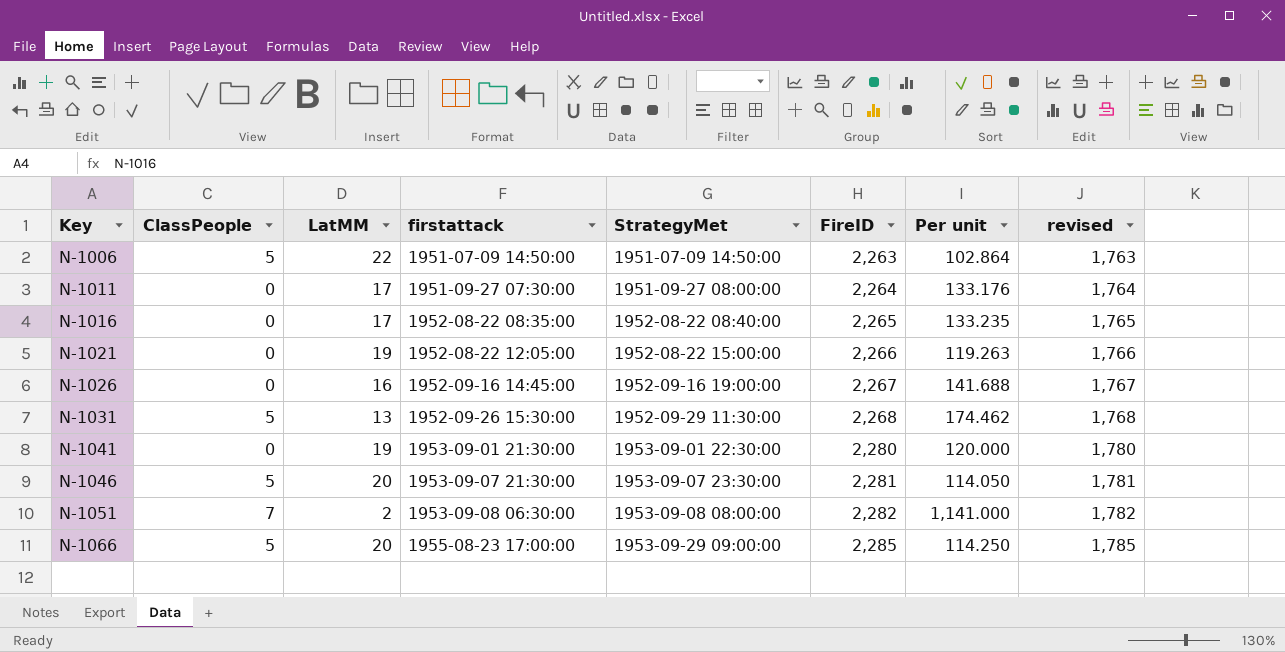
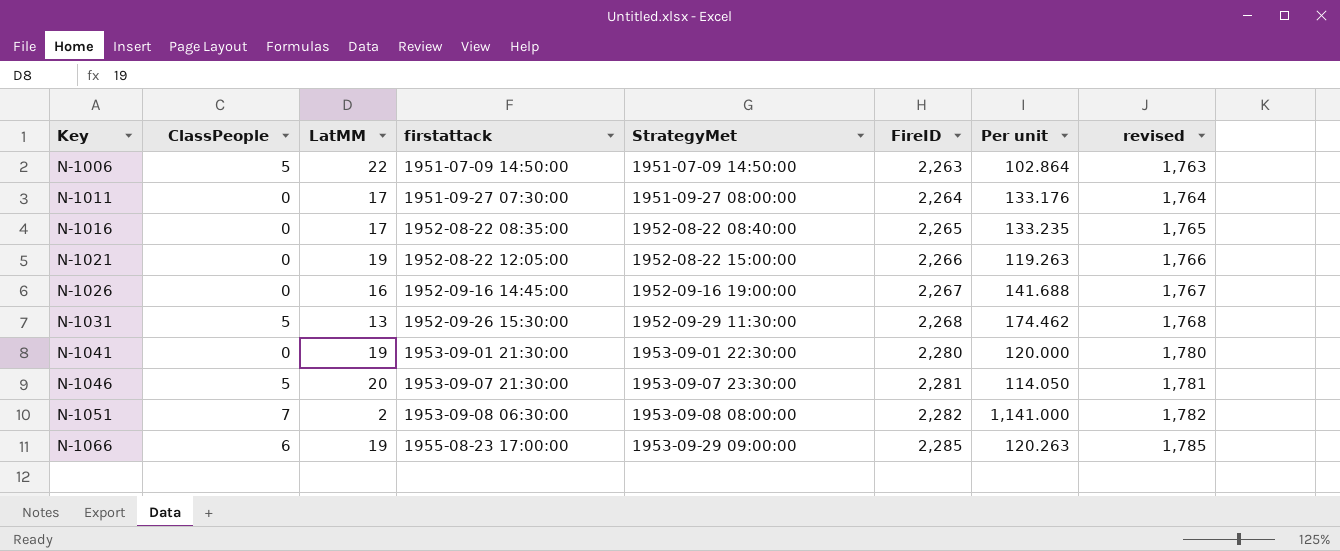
N-1066 | ClassPeople: 5 -> 6
N-1066 | LatMM: 20 -> 19
N-1066 | Per unit: 114.250 -> 120.263

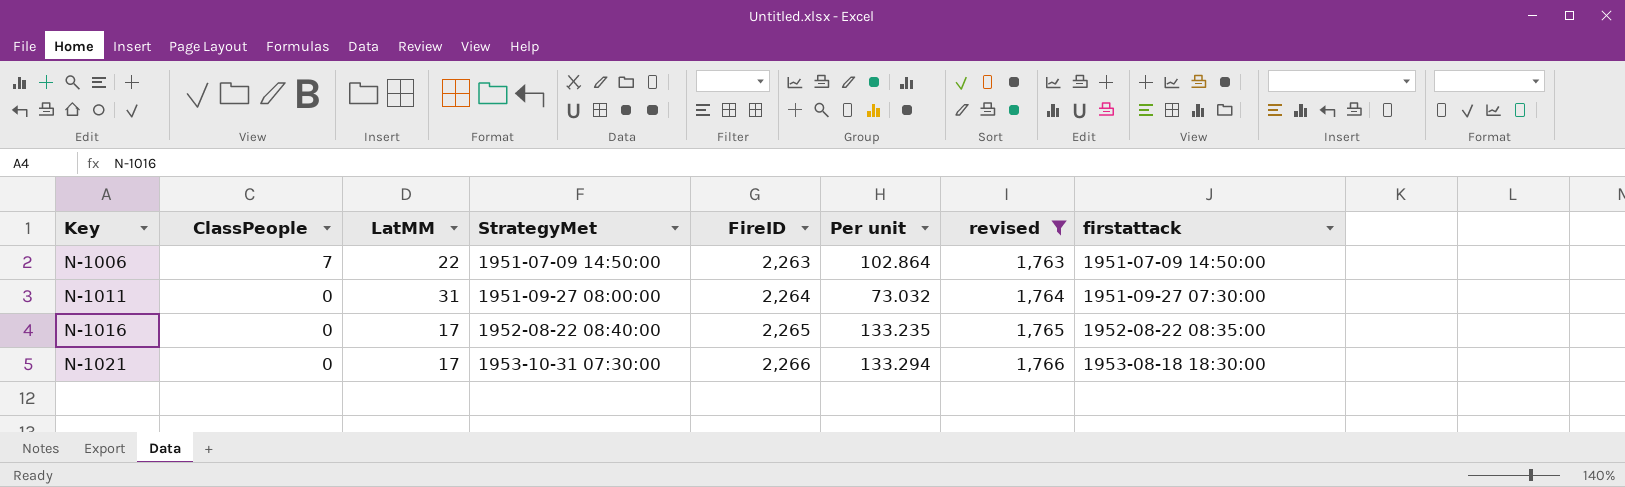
filter: none -> revised <= 1,766
column firstattack | position: 4 -> 8
N-1006 | ClassPeople: 5 -> 7
N-1011 | LatMM: 17 -> 31
N-1011 | Per unit: 133.176 -> 73.032
N-1021 | LatMM: 19 -> 17
N-1021 | StrategyMet: 1952-08-22 15:00:00 -> 1953-10-31 07:30:00
N-1021 | Per unit: 119.263 -> 133.294
N-1021 | firstattack: 1952-08-22 12:05:00 -> 1953-08-18 18:30:00

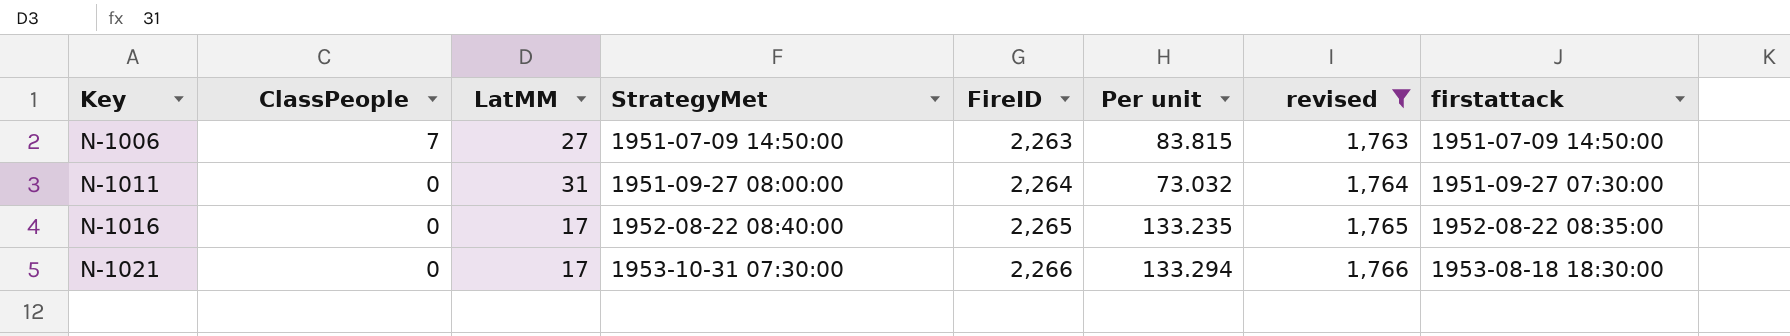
N-1006 | LatMM: 22 -> 27
N-1006 | Per unit: 102.864 -> 83.815

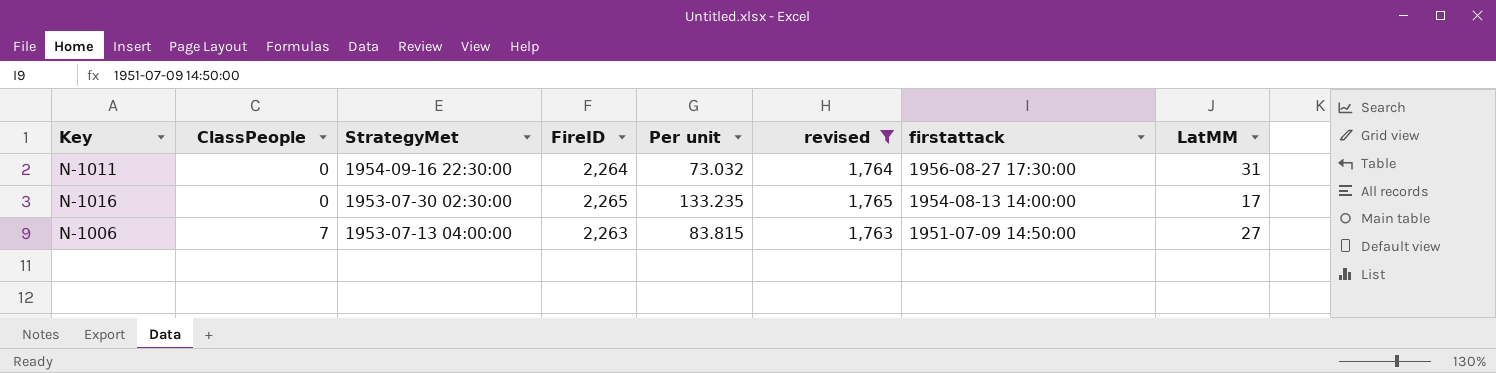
row order: Key ascending -> ClassPeople ascending
column LatMM | position: 3 -> 8
row N-1021: 0 | 17 | 1953-10-31 07:30:00 | 2,266 | 133.294 | 1,766 | 1953-08-18 18:30:00 -> none
N-1011 | StrategyMet: 1951-09-27 08:00:00 -> 1954-09-16 22:30:00
N-1011 | firstattack: 1951-09-27 07:30:00 -> 1956-08-27 17:30:00
N-1016 | StrategyMet: 1952-08-22 08:40:00 -> 1953-07-30 02:30:00
N-1016 | firstattack: 1952-08-22 08:35:00 -> 1954-08-13 14:00:00
N-1006 | StrategyMet: 1951-07-09 14:50:00 -> 1953-07-13 04:00:00

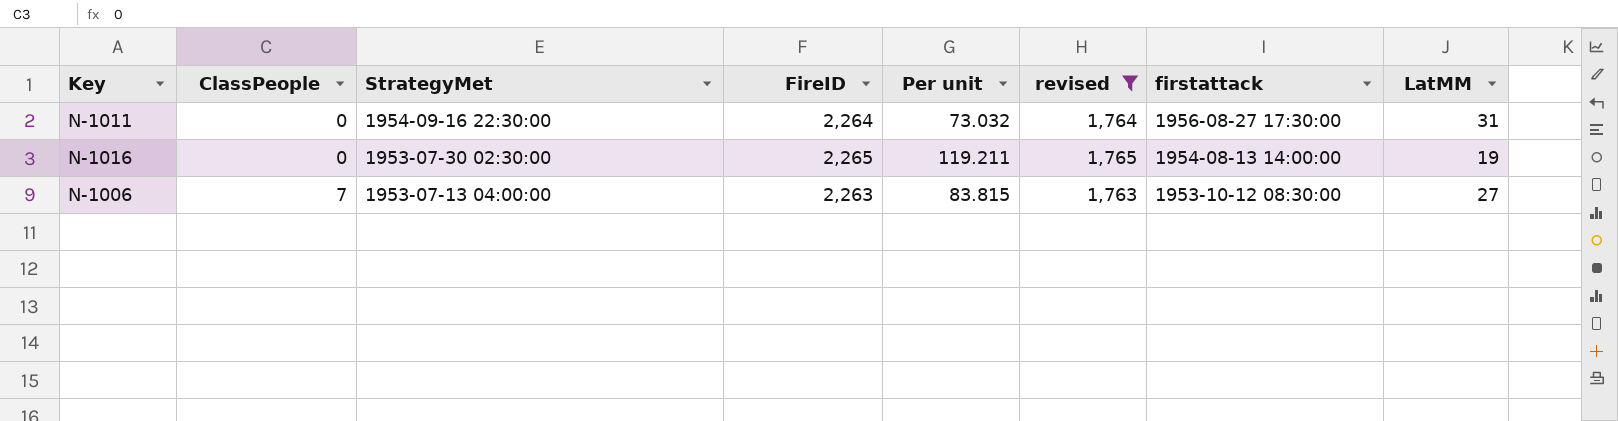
N-1016 | Per unit: 133.235 -> 119.211
N-1016 | LatMM: 17 -> 19
N-1006 | firstattack: 1951-07-09 14:50:00 -> 1953-10-12 08:30:00

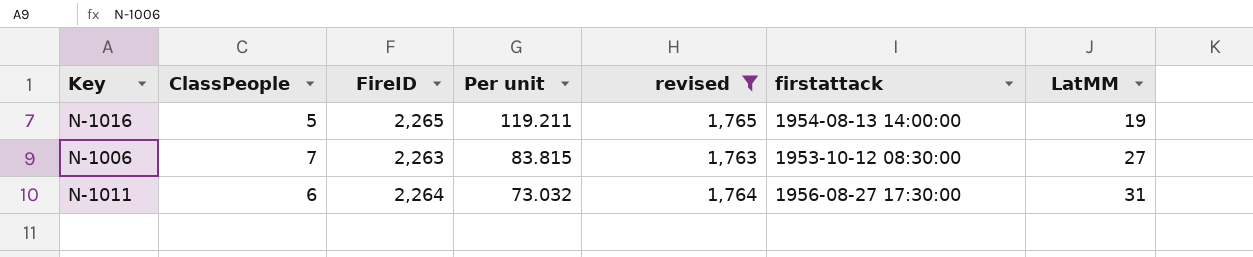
row order: ClassPeople ascending -> Per unit descending
column StrategyMet | position: 3 -> none
N-1016 | ClassPeople: 0 -> 5
N-1011 | ClassPeople: 0 -> 6

